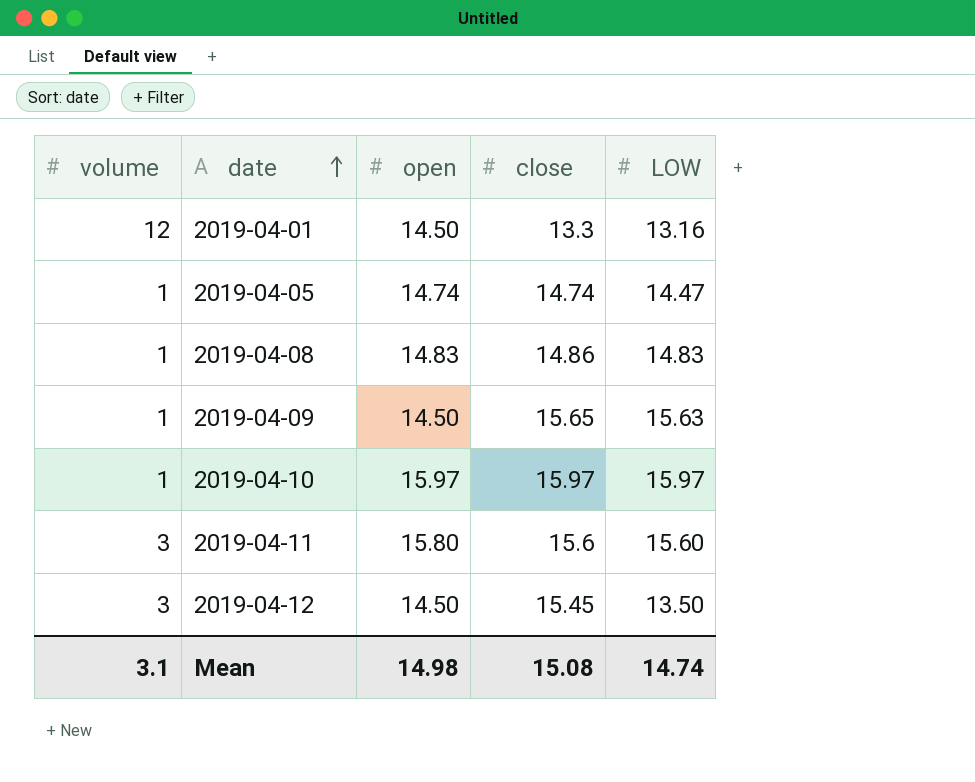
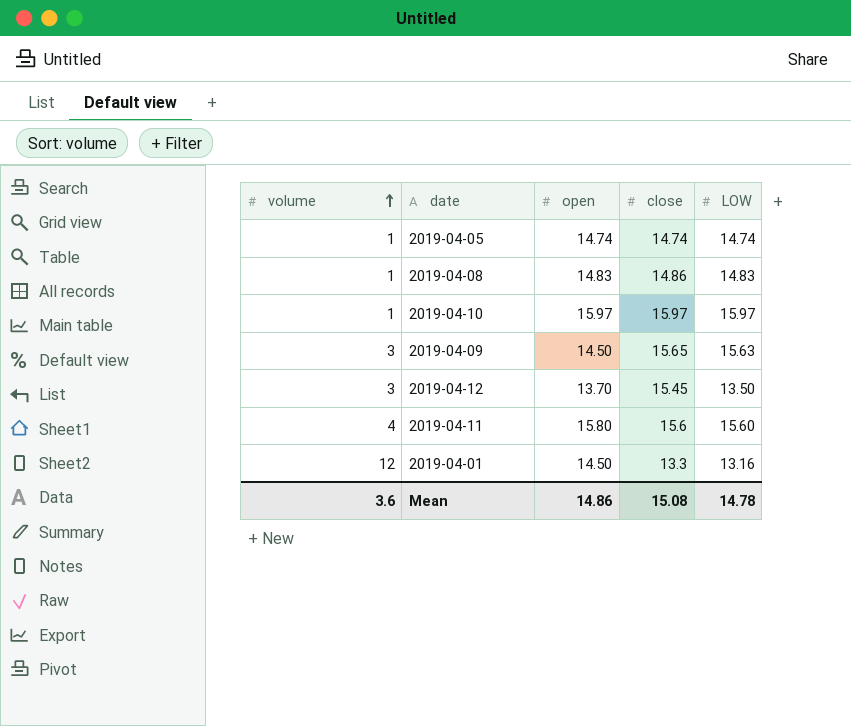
row order: date ascending -> volume ascending
2019-04-05 | LOW: 14.47 -> 14.74
2019-04-09 | volume: 1 -> 3
2019-04-12 | open: 14.50 -> 13.70
2019-04-11 | volume: 3 -> 4
Mean | volume: 3.1 -> 3.6
Mean | open: 14.98 -> 14.86
Mean | LOW: 14.74 -> 14.78

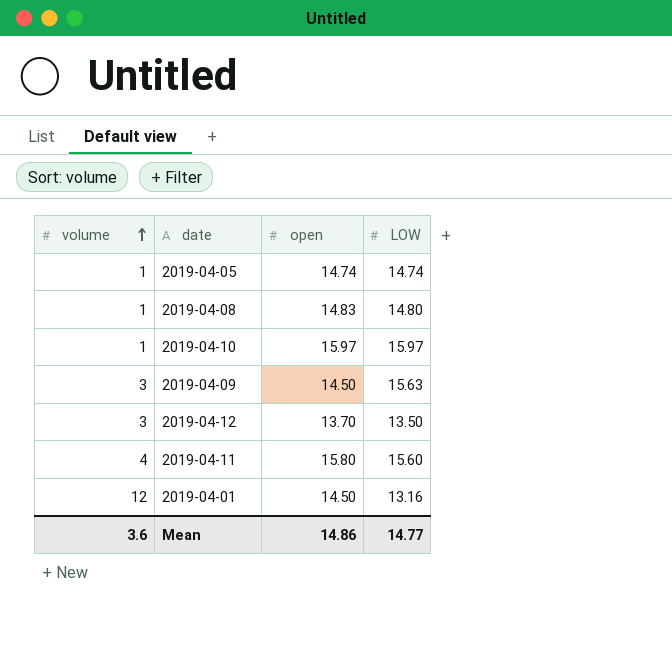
column close | position: 4 -> none
2019-04-08 | LOW: 14.83 -> 14.80
Mean | LOW: 14.78 -> 14.77

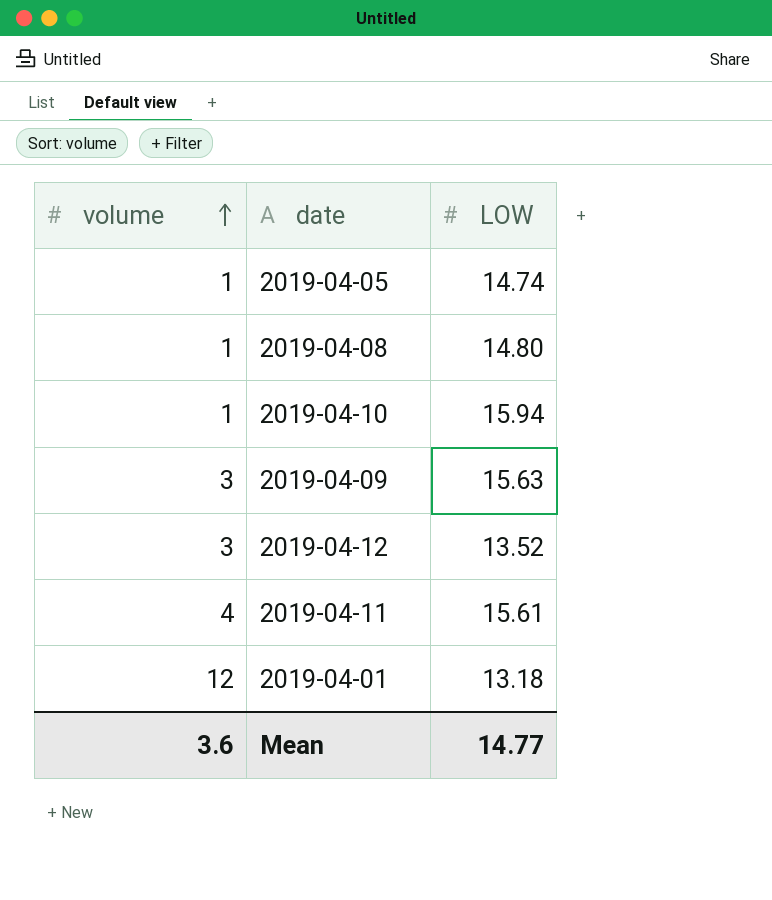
column open | position: 3 -> none
2019-04-10 | LOW: 15.97 -> 15.94
2019-04-12 | LOW: 13.50 -> 13.52
2019-04-11 | LOW: 15.60 -> 15.61
2019-04-01 | LOW: 13.16 -> 13.18

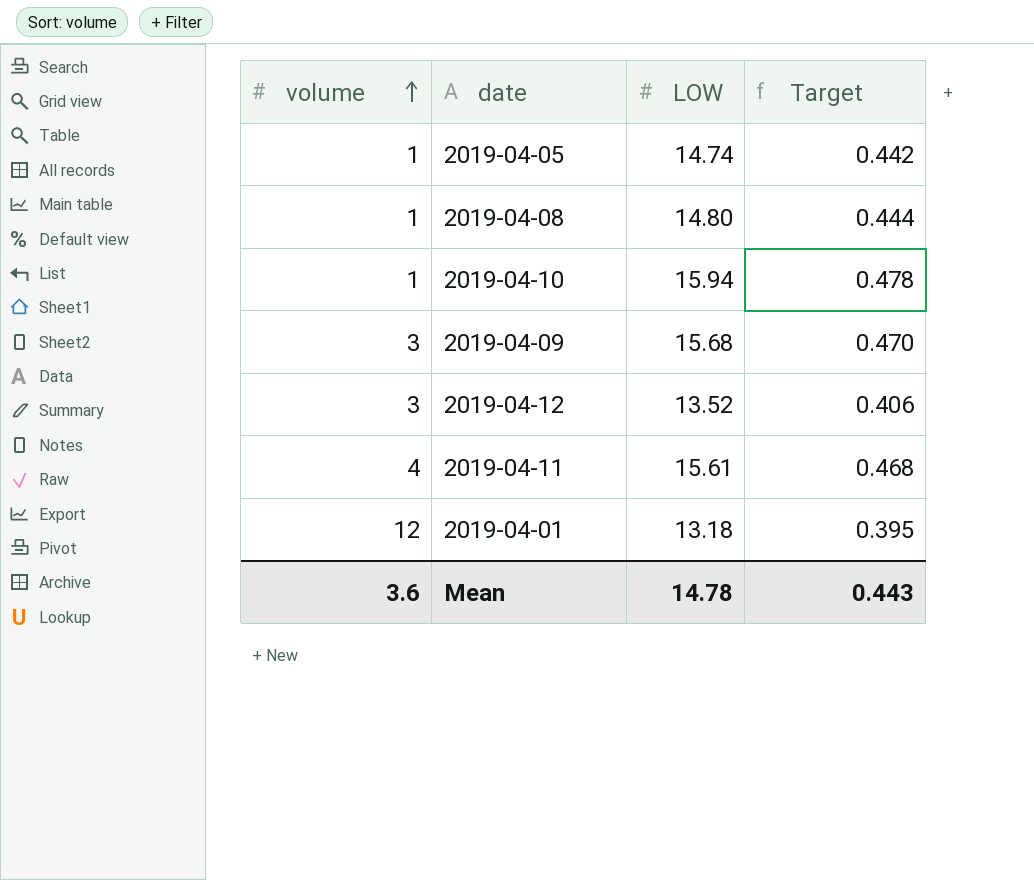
column Target | formula: none -> [LOW] * 0.03
2019-04-09 | LOW: 15.63 -> 15.68
Mean | LOW: 14.77 -> 14.78

